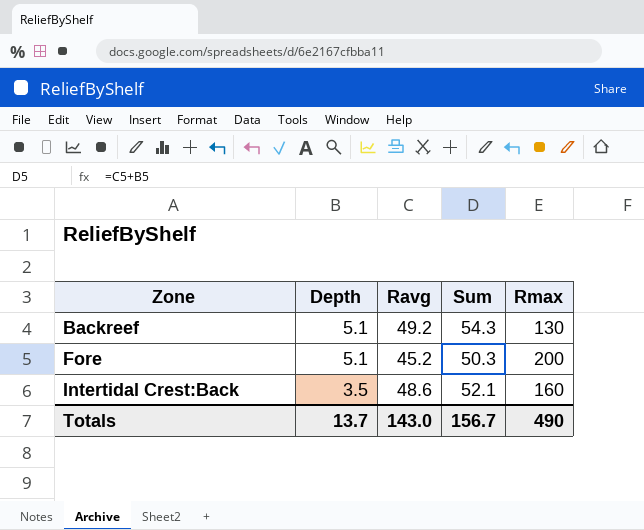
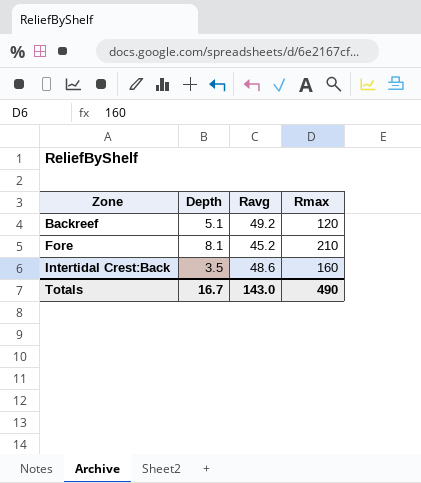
column Sum | formula: [Depth] + [Ravg] -> none
Backreef | Rmax: 130 -> 120
Fore | Depth: 5.1 -> 8.1
Fore | Rmax: 200 -> 210
Totals | Depth: 13.7 -> 16.7

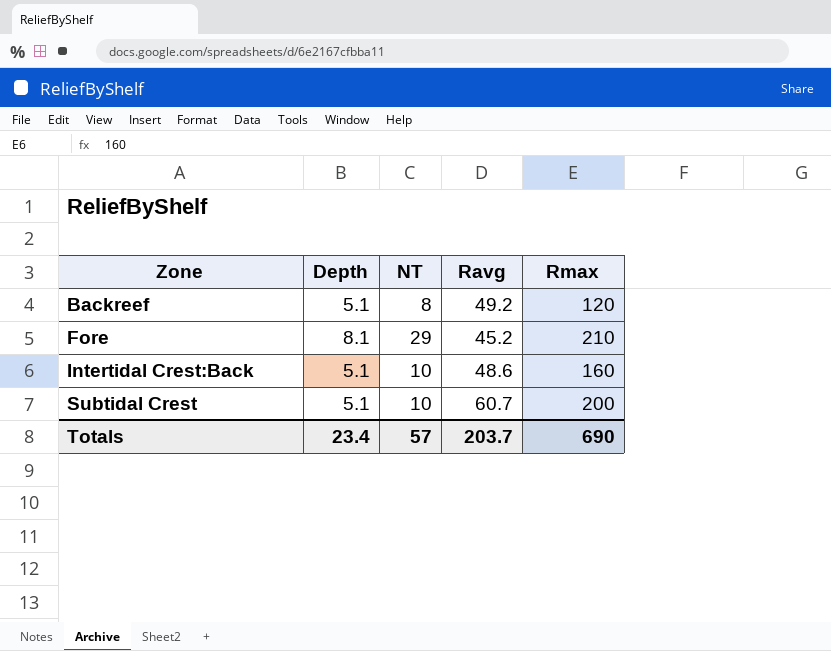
column NT | position: none -> 3
Intertidal Crest:Back | Depth: 3.5 -> 5.1
row Subtidal Crest: none -> 5.1 | 10 | 60.7 | 200
Totals | Depth: 16.7 -> 23.4
Totals | Ravg: 143.0 -> 203.7
Totals | Rmax: 490 -> 690

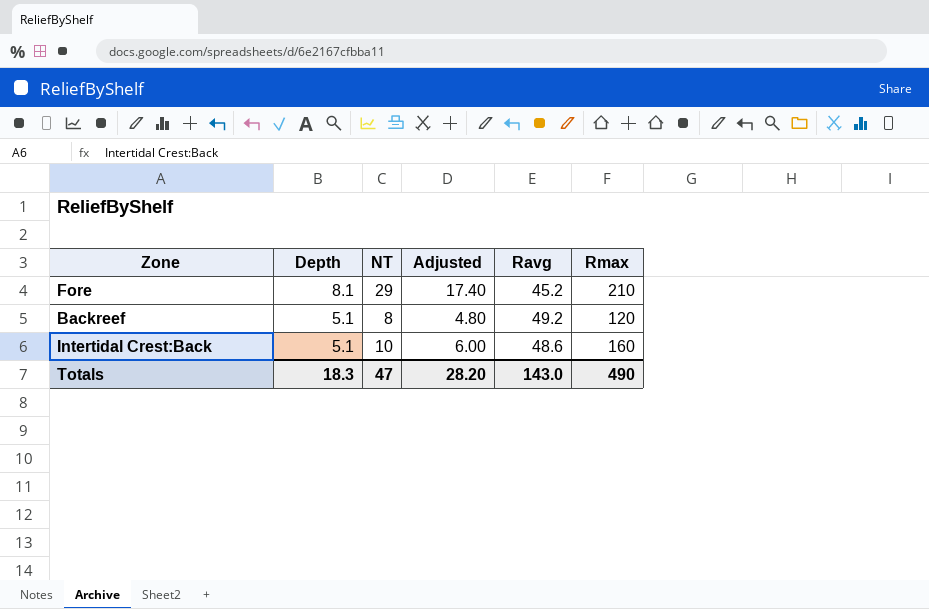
row order: Zone ascending -> Depth descending
column Adjusted | formula: none -> [NT] * 0.6
row Subtidal Crest: 5.1 | 10 | 60.7 | 200 -> none
Totals | Depth: 23.4 -> 18.3
Totals | NT: 57 -> 47
Totals | Ravg: 203.7 -> 143.0
Totals | Rmax: 690 -> 490

